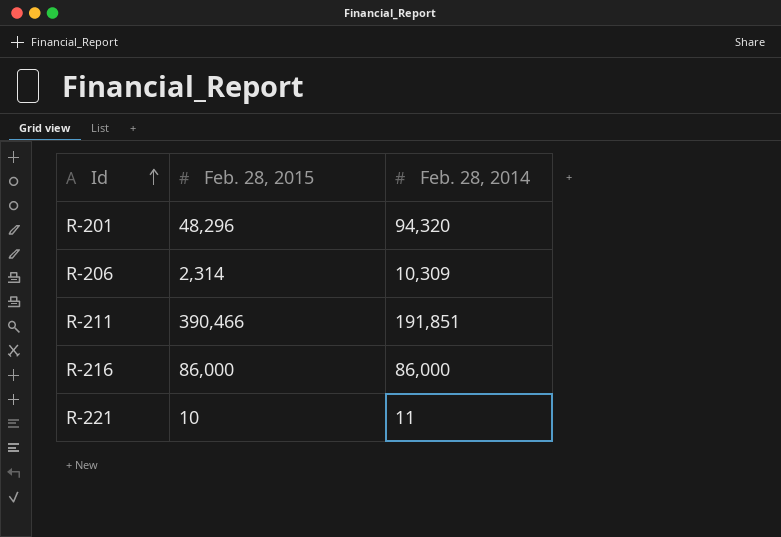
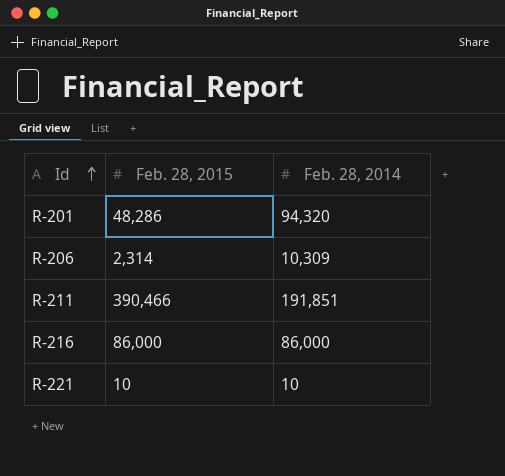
R-201 | Feb. 28, 2015: 48,296 -> 48,286
R-221 | Feb. 28, 2014: 11 -> 10

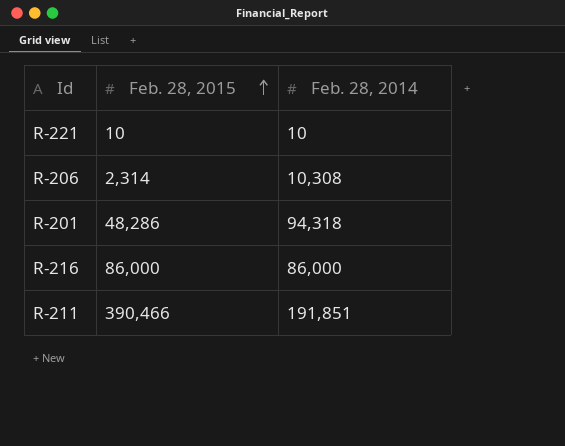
row order: Id ascending -> Feb. 28, 2015 ascending
R-206 | Feb. 28, 2014: 10,309 -> 10,308
R-201 | Feb. 28, 2014: 94,320 -> 94,318

